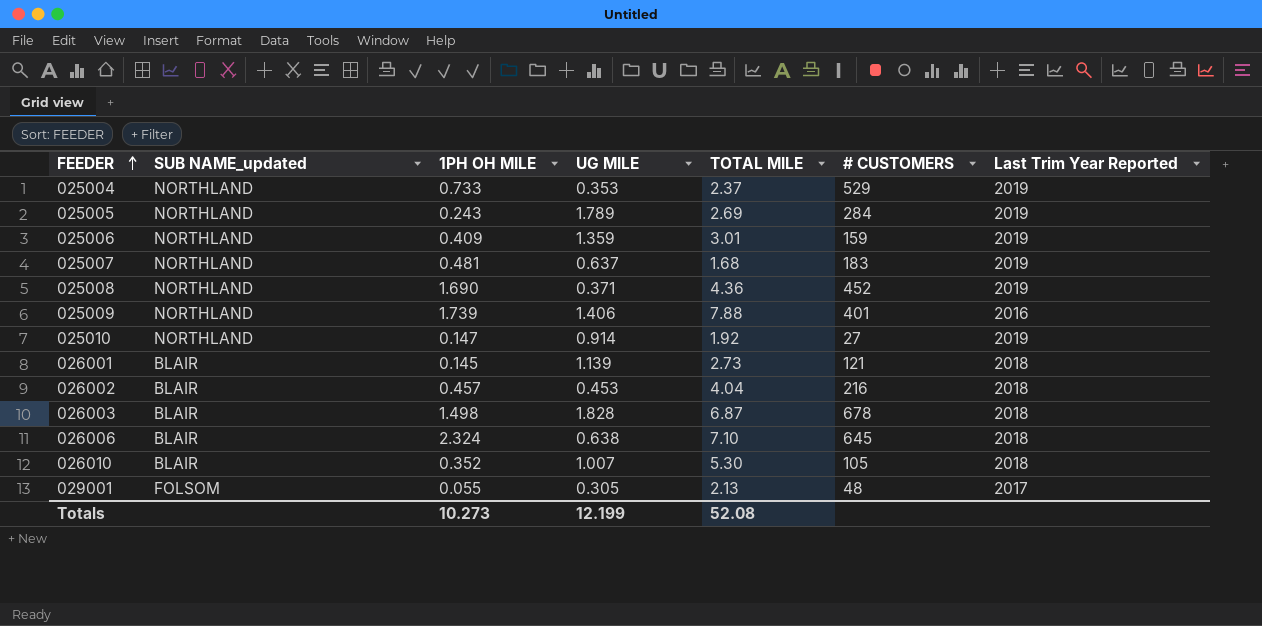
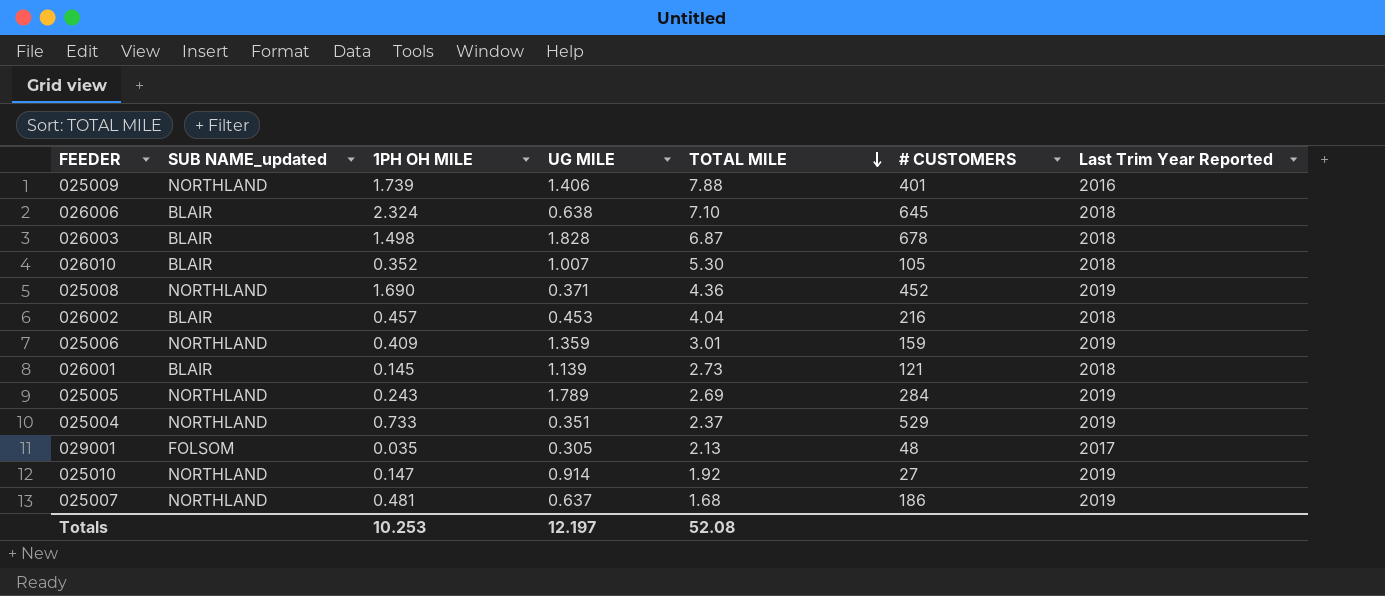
row order: FEEDER ascending -> TOTAL MILE descending
025004 | UG MILE: 0.353 -> 0.351
029001 | 1PH OH MILE: 0.055 -> 0.035
025007 | # CUSTOMERS: 183 -> 186
Totals | 1PH OH MILE: 10.273 -> 10.253
Totals | UG MILE: 12.199 -> 12.197

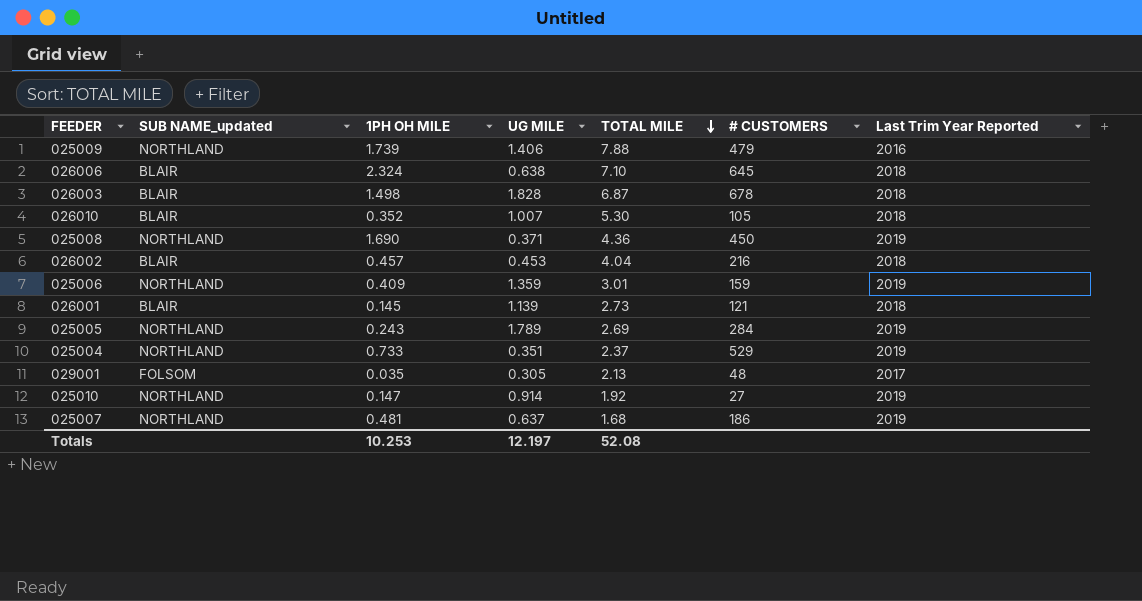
025009 | # CUSTOMERS: 401 -> 479
025008 | # CUSTOMERS: 452 -> 450

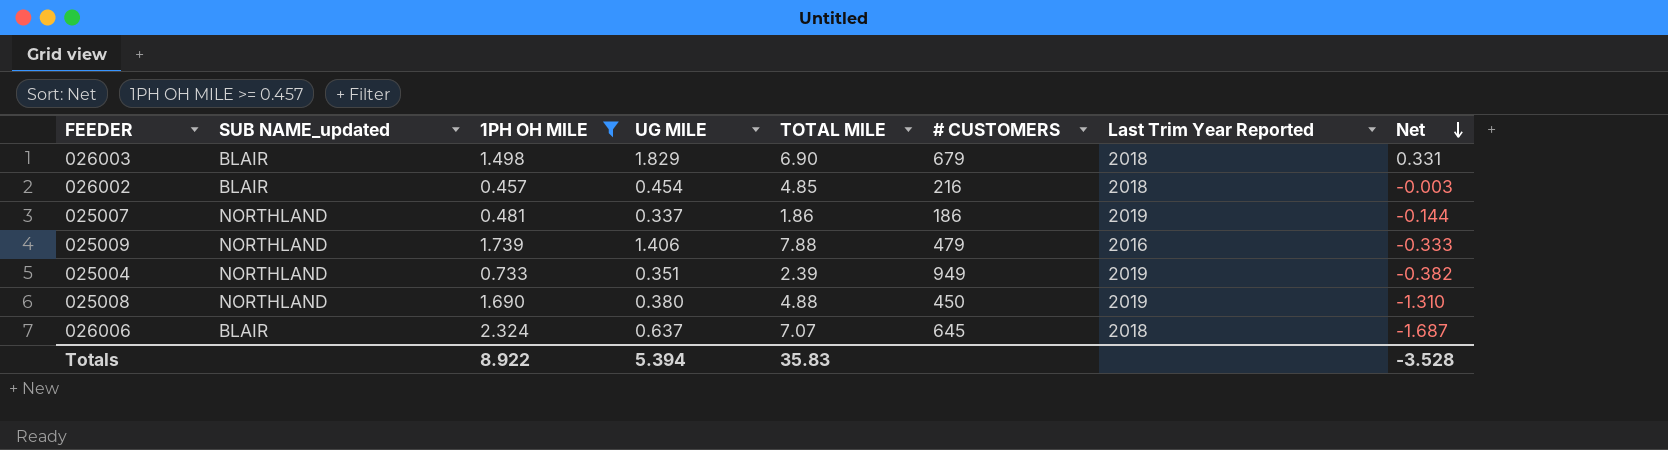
filter: none -> 1PH OH MILE >= 0.457
row order: TOTAL MILE descending -> Net descending
column Net | formula: none -> [UG MILE] - [1PH OH MILE]
026003 | UG MILE: 1.828 -> 1.829
026003 | TOTAL MILE: 6.87 -> 6.90
026003 | # CUSTOMERS: 678 -> 679
026002 | UG MILE: 0.453 -> 0.454
026002 | TOTAL MILE: 4.04 -> 4.85
025007 | UG MILE: 0.637 -> 0.337
025007 | TOTAL MILE: 1.68 -> 1.86
025004 | TOTAL MILE: 2.37 -> 2.39
025004 | # CUSTOMERS: 529 -> 949
025008 | UG MILE: 0.371 -> 0.380
025008 | TOTAL MILE: 4.36 -> 4.88
026006 | UG MILE: 0.638 -> 0.637
026006 | TOTAL MILE: 7.10 -> 7.07
Totals | 1PH OH MILE: 10.253 -> 8.922
Totals | UG MILE: 12.197 -> 5.394
Totals | TOTAL MILE: 52.08 -> 35.83

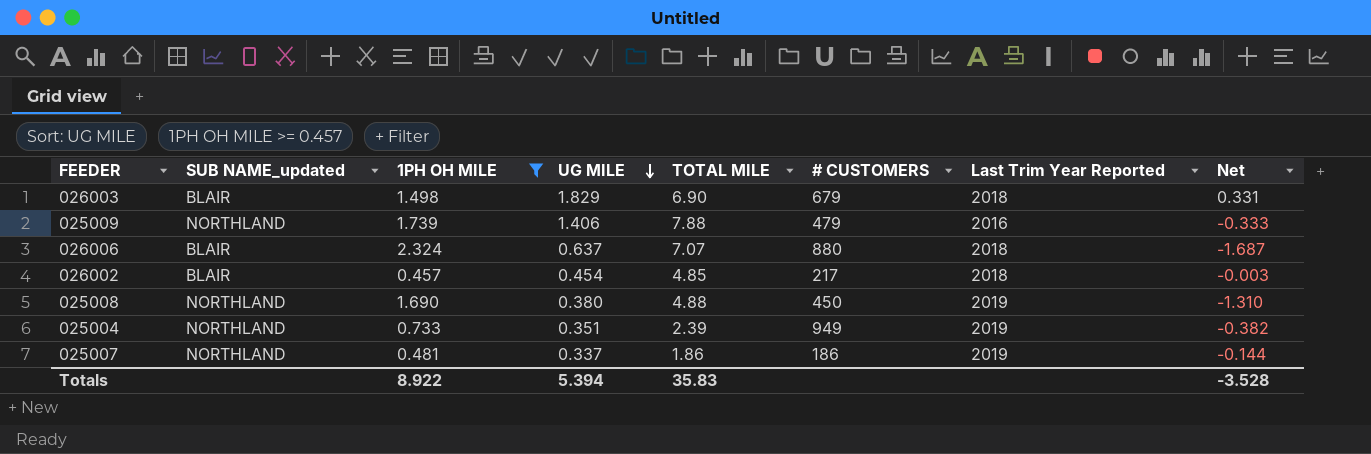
row order: Net descending -> UG MILE descending
026006 | # CUSTOMERS: 645 -> 880
026002 | # CUSTOMERS: 216 -> 217

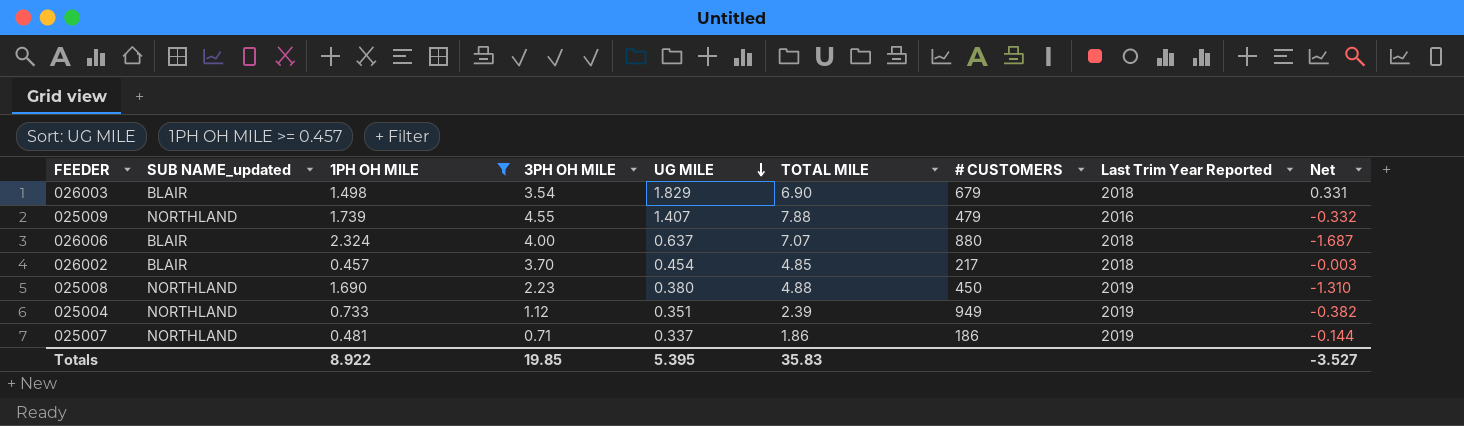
column 3PH OH MILE | position: none -> 4
025009 | UG MILE: 1.406 -> 1.407
025009 | Net: -0.333 -> -0.332
Totals | UG MILE: 5.394 -> 5.395
Totals | Net: -3.528 -> -3.527

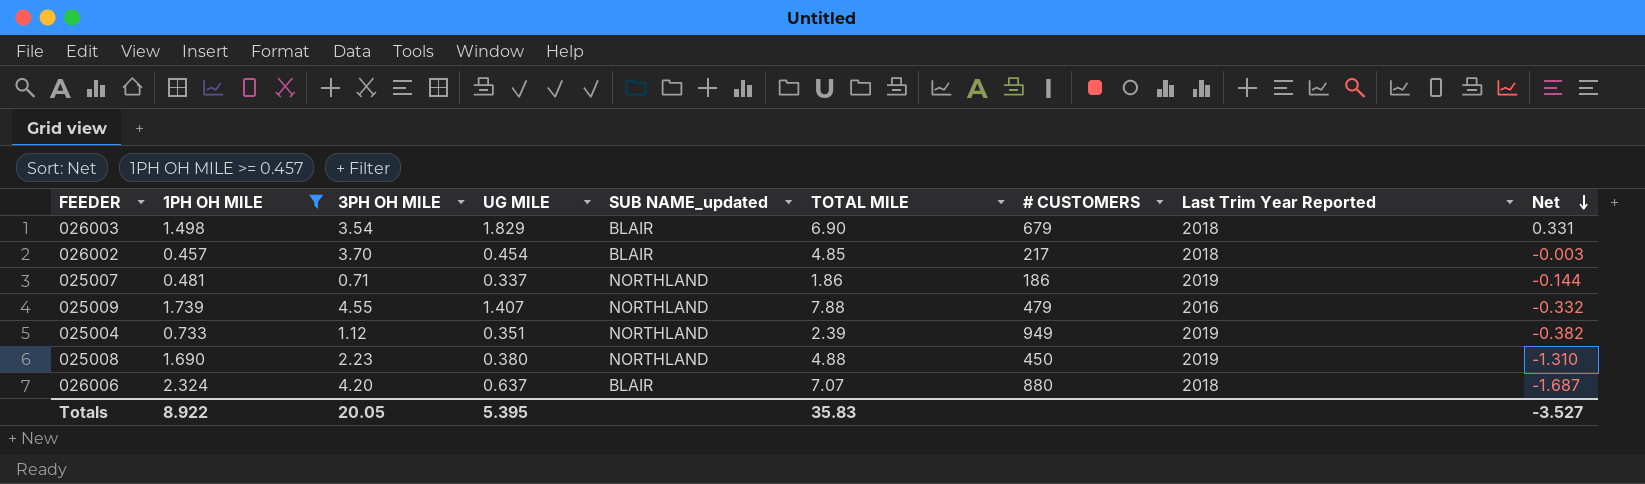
row order: UG MILE descending -> Net descending
column SUB NAME_updated | position: 2 -> 5
026006 | 3PH OH MILE: 4.00 -> 4.20
Totals | 3PH OH MILE: 19.85 -> 20.05

